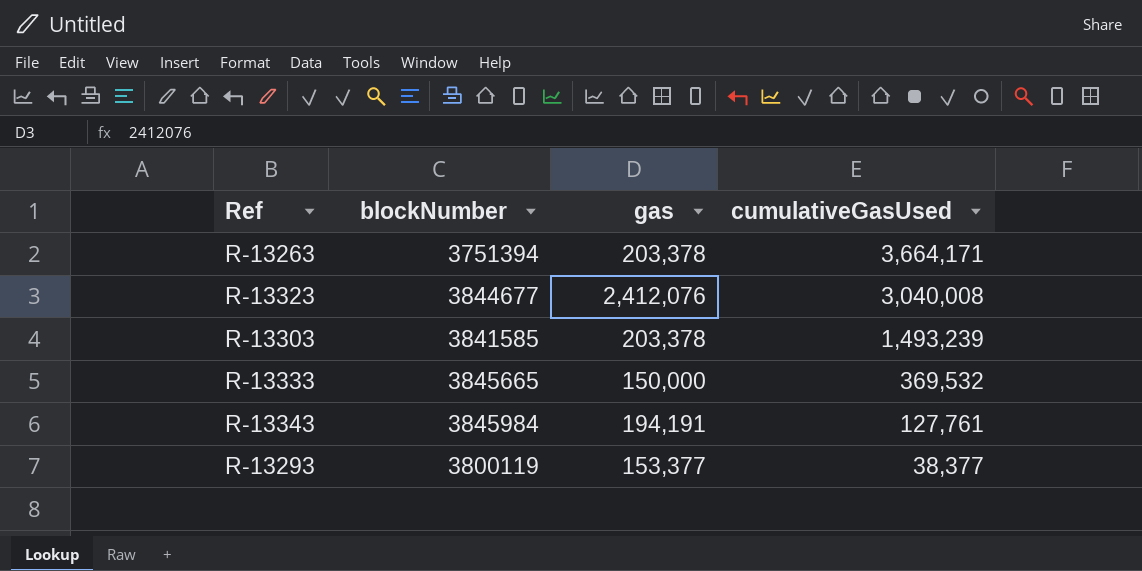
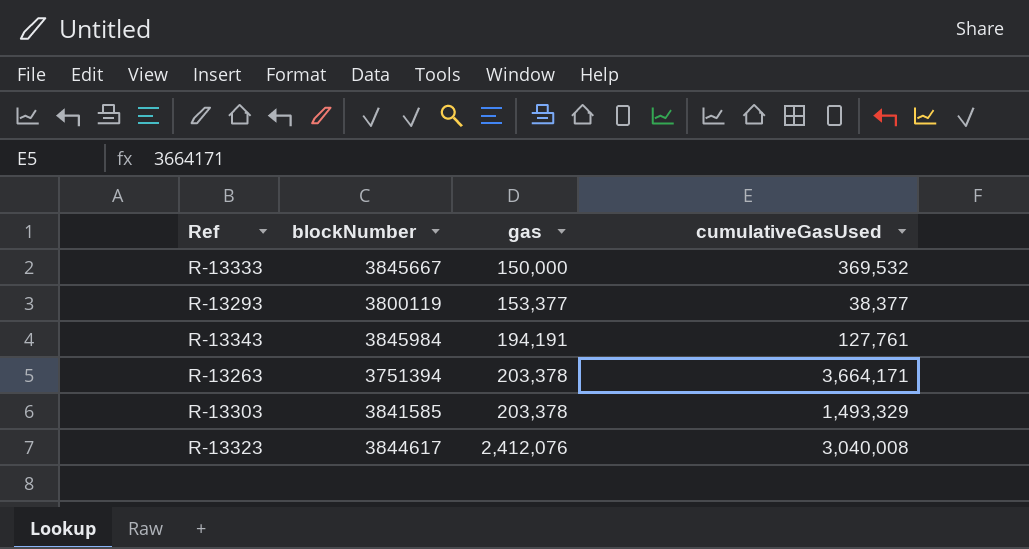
row order: cumulativeGasUsed descending -> gas ascending
R-13333 | blockNumber: 3845665 -> 3845667
R-13303 | cumulativeGasUsed: 1,493,239 -> 1,493,329
R-13323 | blockNumber: 3844677 -> 3844617

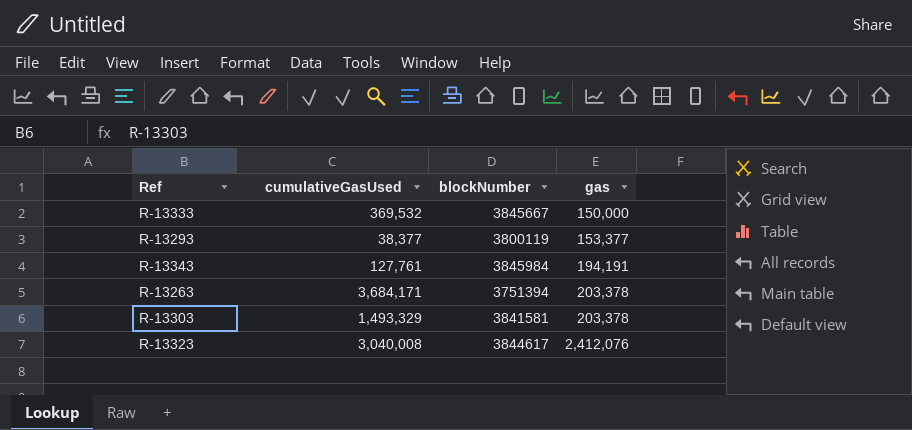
column cumulativeGasUsed | position: 4 -> 2
R-13263 | cumulativeGasUsed: 3,664,171 -> 3,684,171
R-13303 | blockNumber: 3841585 -> 3841581

